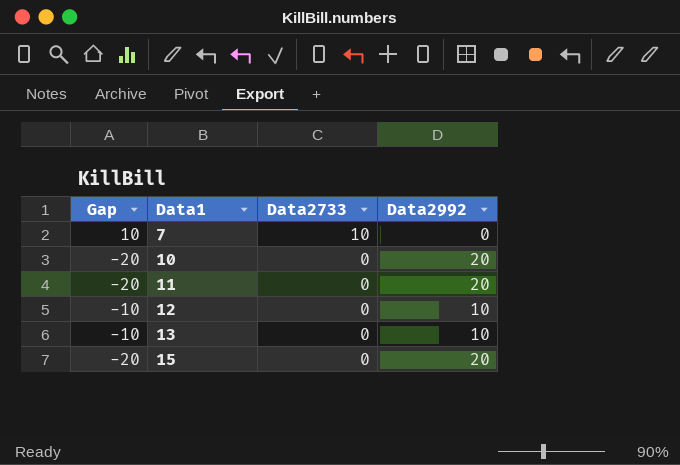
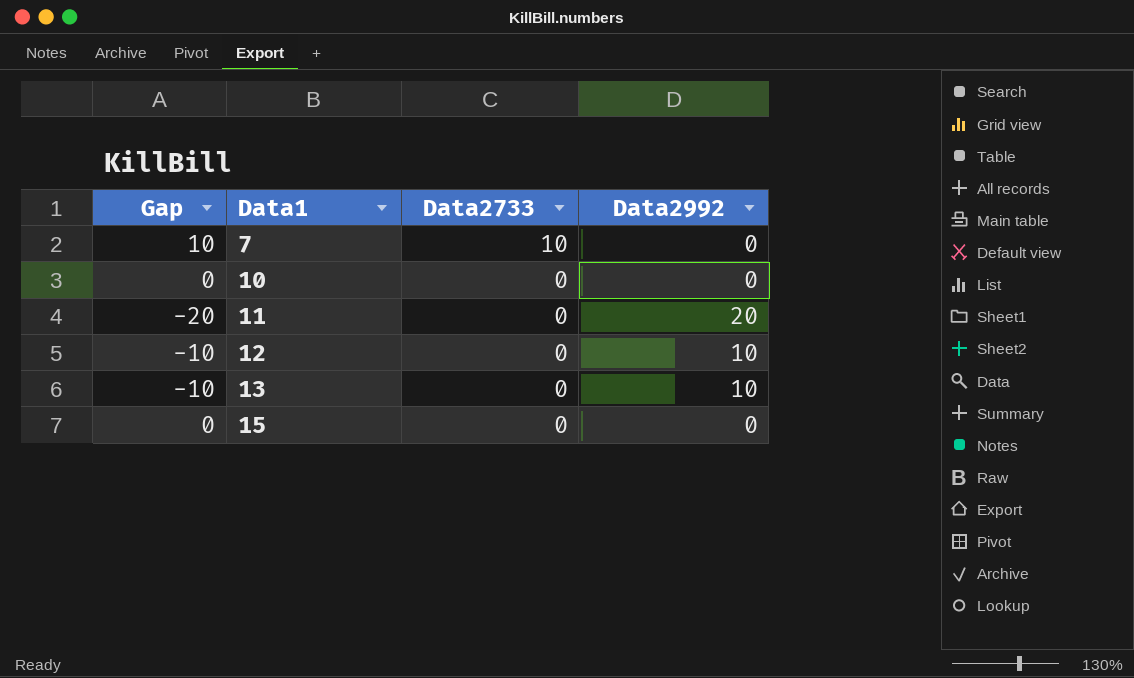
10 | Gap: -20 -> 0
10 | Data2992: 20 -> 0
15 | Gap: -20 -> 0
15 | Data2992: 20 -> 0

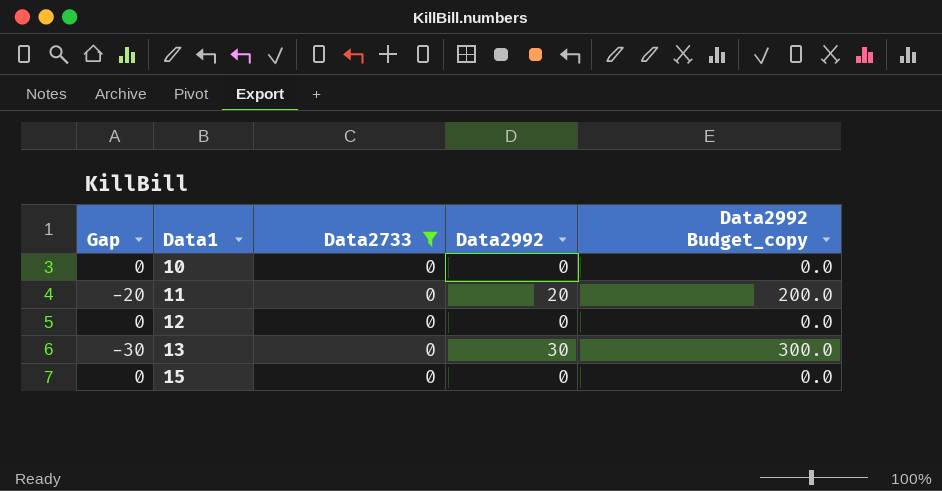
filter: none -> Data2733 = 0
column Data2992 Budget_copy | formula: none -> [Data2992] * 10
12 | Gap: -10 -> 0
12 | Data2992: 10 -> 0
13 | Gap: -10 -> -30
13 | Data2992: 10 -> 30

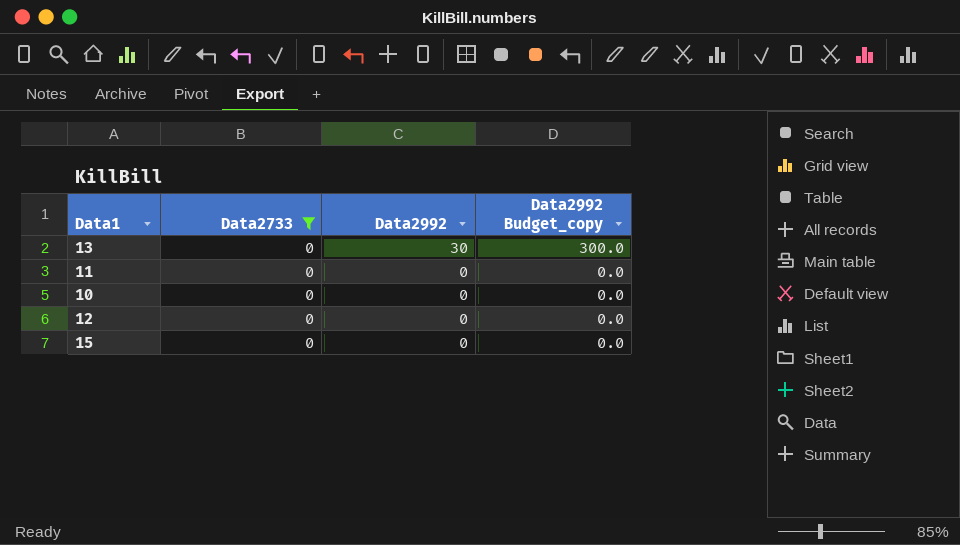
row order: Data1 ascending -> Data2992 descending
column Gap | formula: [Data2733] - [Data2992] -> none
11 | Data2992: 20 -> 0
11 | Data2992 Budget_copy: 200.0 -> 0.0

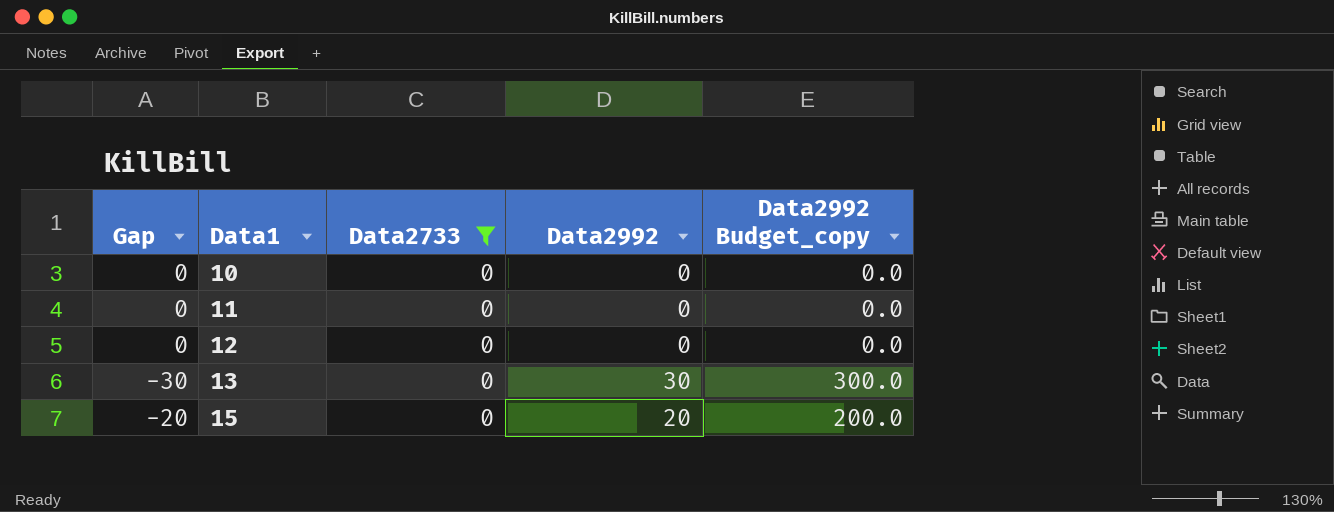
row order: Data2992 descending -> Data1 ascending
column Gap | formula: none -> [Data2733] - [Data2992]
15 | Data2992: 0 -> 20
15 | Data2992 Budget_copy: 0.0 -> 200.0

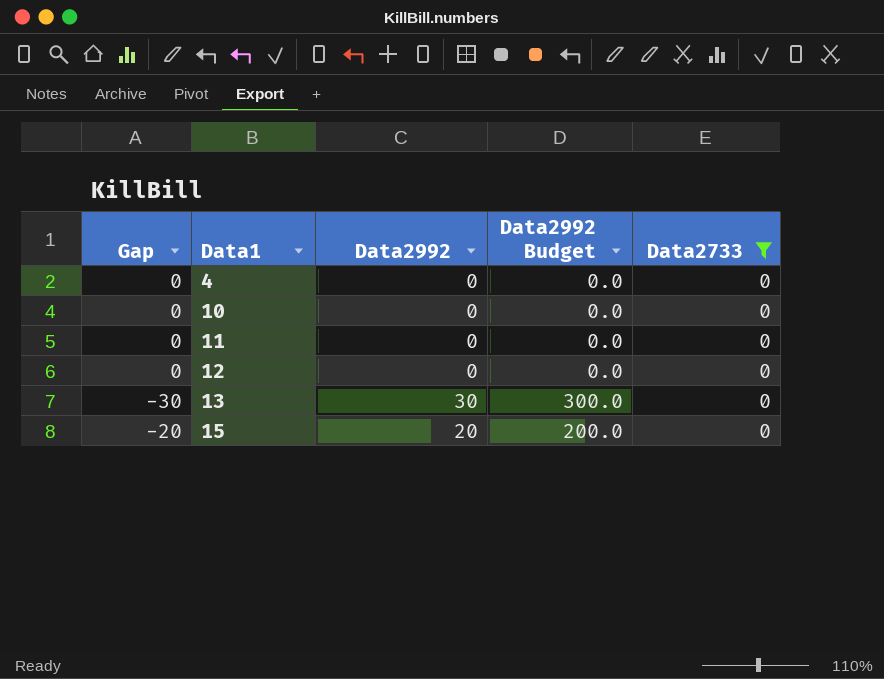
column name: Data2992 Budget_copy -> Data2992 Budget
column Data2733 | position: 3 -> 5
row 4: none -> 0 | 0 | 0.0 | 0

